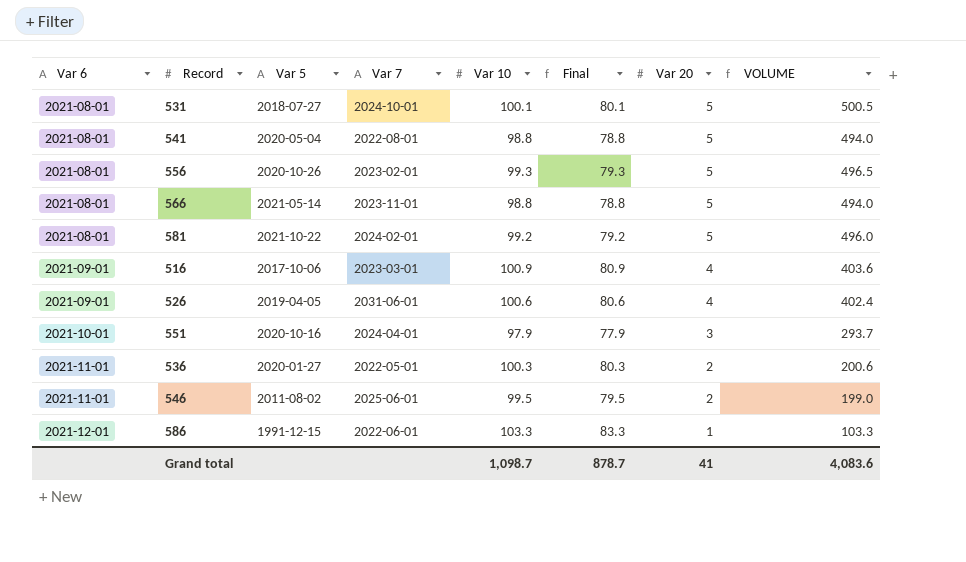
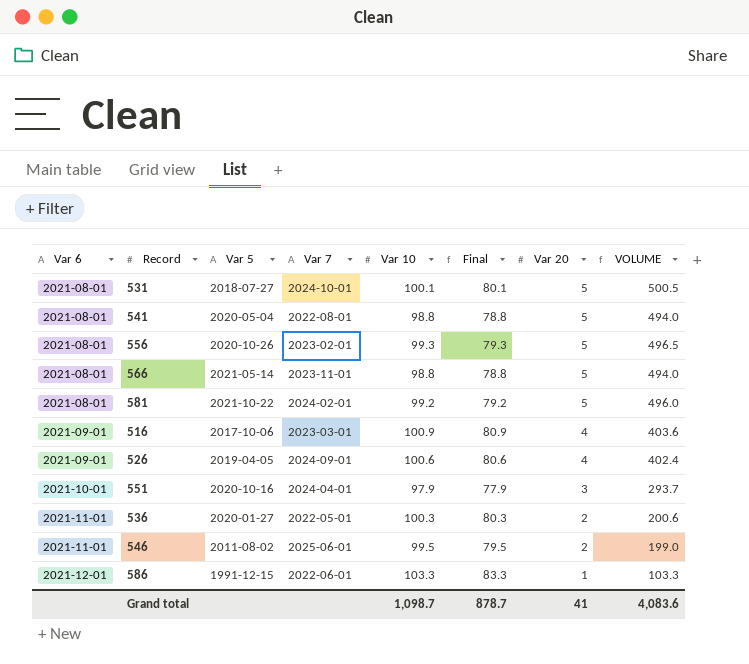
526 | Var 7: 2031-06-01 -> 2024-09-01

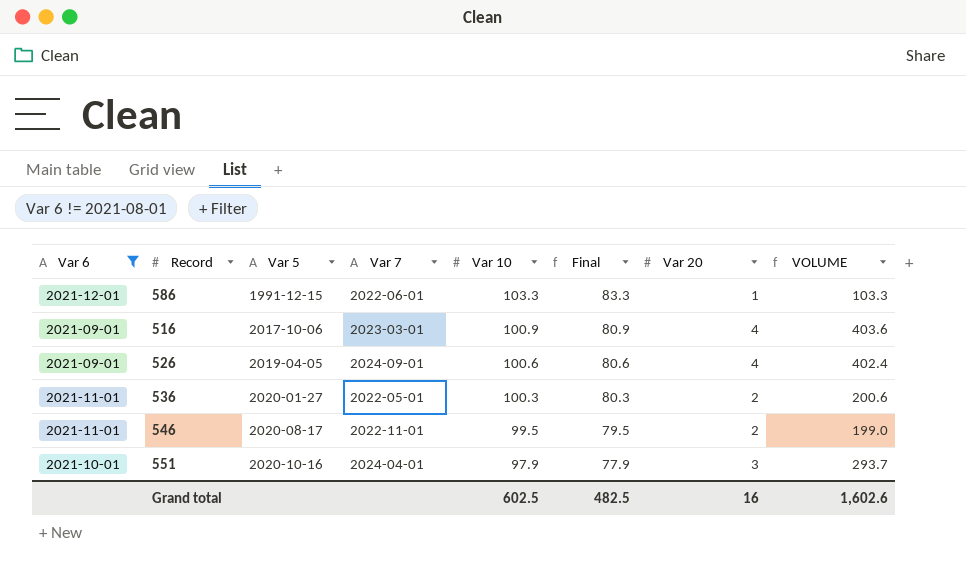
filter: none -> Var 6 != 2021-08-01
row order: Var 6 ascending -> Var 5 ascending
546 | Var 5: 2011-08-02 -> 2020-08-17
546 | Var 7: 2025-06-01 -> 2022-11-01
Grand total | Var 10: 1,098.7 -> 602.5
Grand total | Final: 878.7 -> 482.5
Grand total | Var 20: 41 -> 16
Grand total | VOLUME: 4,083.6 -> 1,602.6

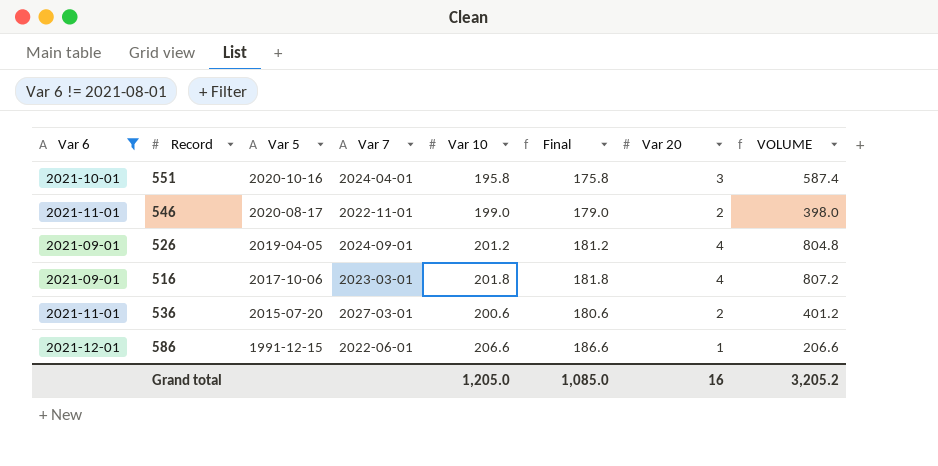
row order: Var 5 ascending -> Var 5 descending
551 | Var 10: 97.9 -> 195.8
551 | Final: 77.9 -> 175.8
551 | VOLUME: 293.7 -> 587.4
546 | Var 10: 99.5 -> 199.0
546 | Final: 79.5 -> 179.0
546 | VOLUME: 199.0 -> 398.0
526 | Var 10: 100.6 -> 201.2
526 | Final: 80.6 -> 181.2
526 | VOLUME: 402.4 -> 804.8
516 | Var 10: 100.9 -> 201.8
516 | Final: 80.9 -> 181.8
516 | VOLUME: 403.6 -> 807.2
536 | Var 5: 2020-01-27 -> 2015-07-20
536 | Var 7: 2022-05-01 -> 2027-03-01
536 | Var 10: 100.3 -> 200.6
536 | Final: 80.3 -> 180.6
536 | VOLUME: 200.6 -> 401.2
586 | Var 10: 103.3 -> 206.6
586 | Final: 83.3 -> 186.6
586 | VOLUME: 103.3 -> 206.6
Grand total | Var 10: 602.5 -> 1,205.0
Grand total | Final: 482.5 -> 1,085.0
Grand total | VOLUME: 1,602.6 -> 3,205.2

